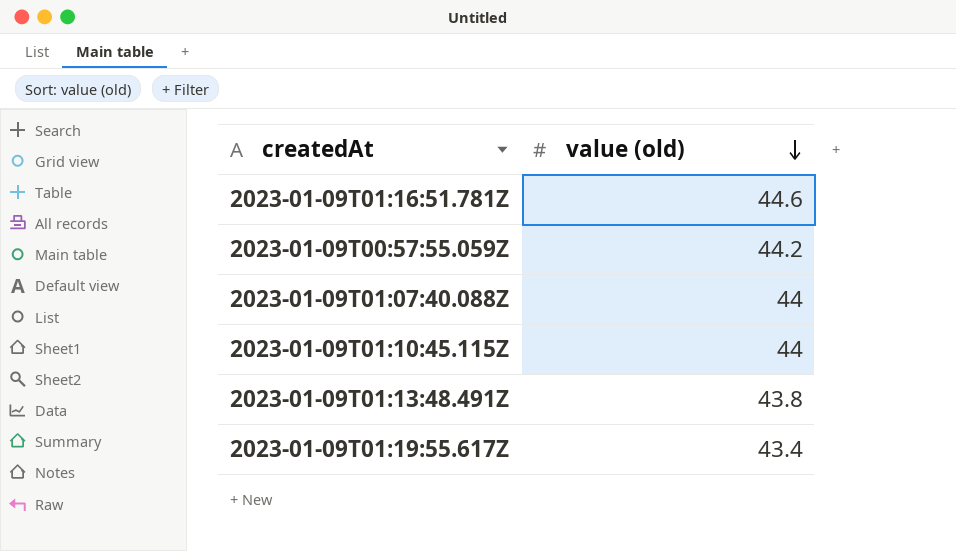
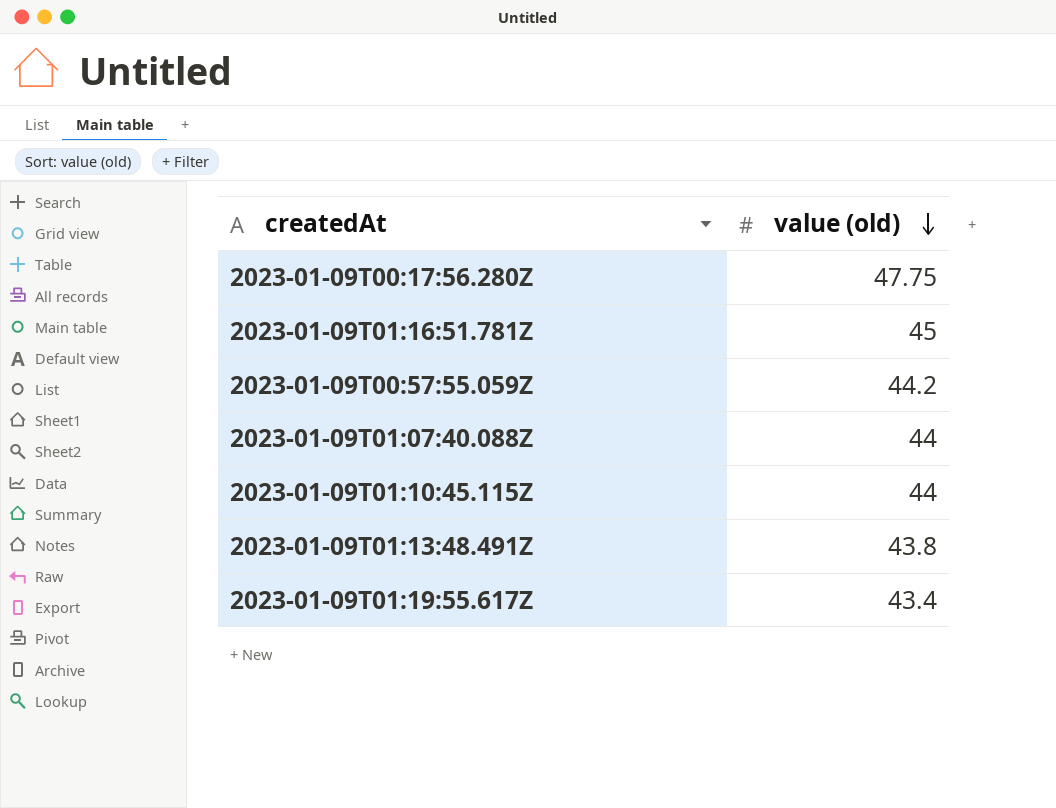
row 2023-01-09T00:17:56.280Z: none -> 47.75
2023-01-09T01:16:51.781Z | value (old): 44.6 -> 45

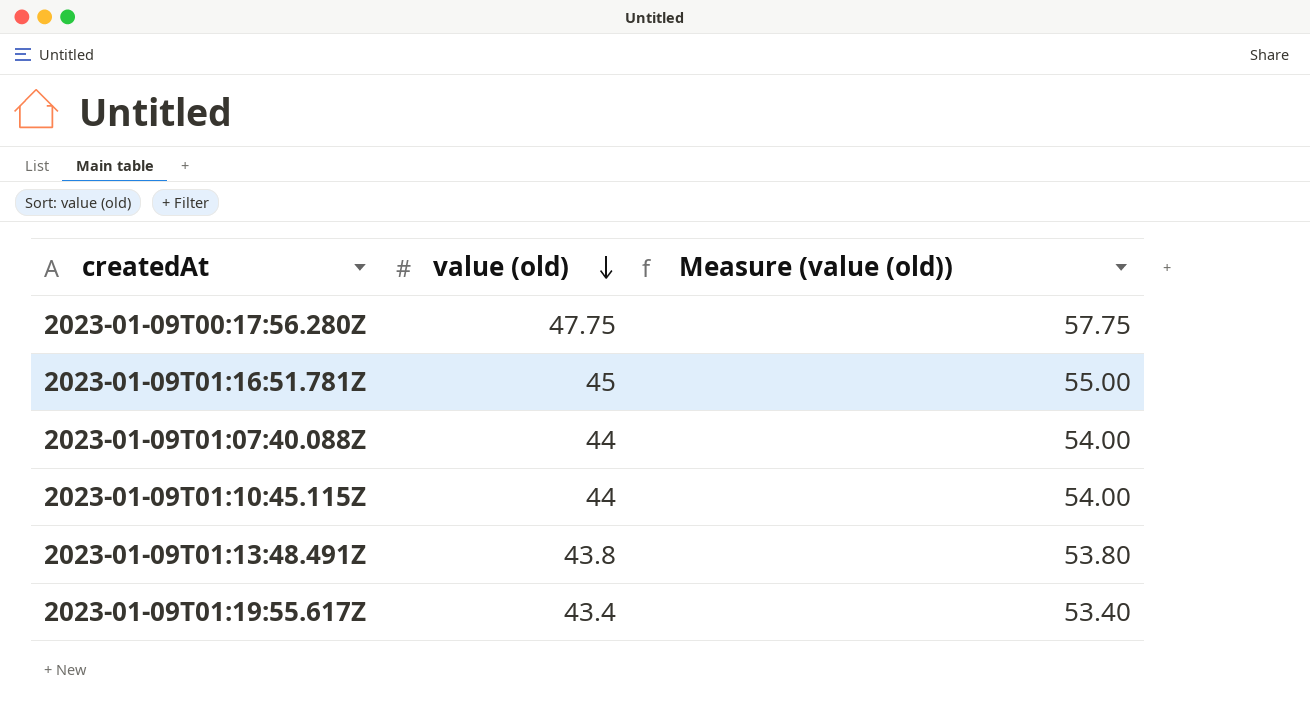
column Measure (value (old)) | formula: none -> [value (old)] + 10
row 2023-01-09T00:57:55.059Z: 44.2 -> none

